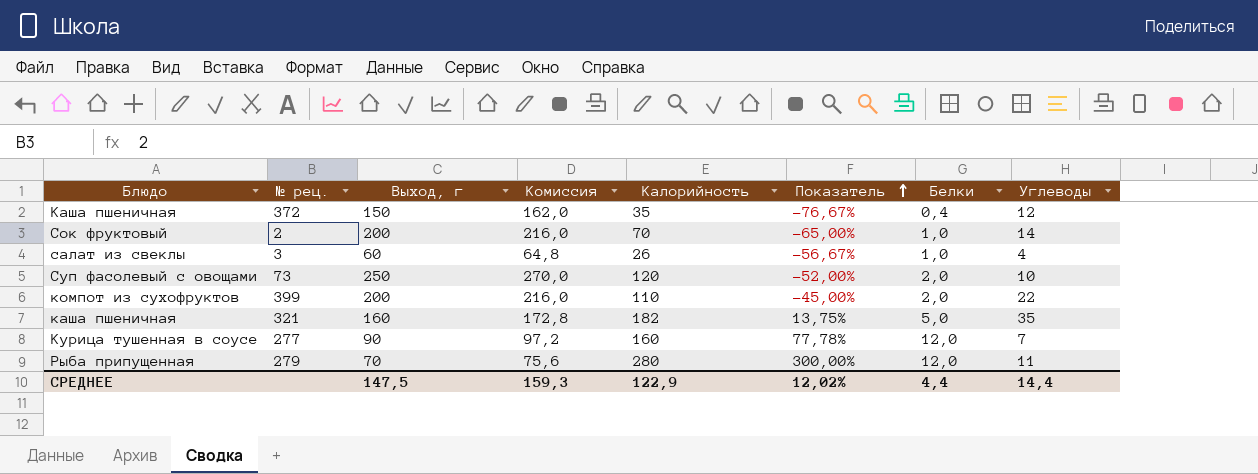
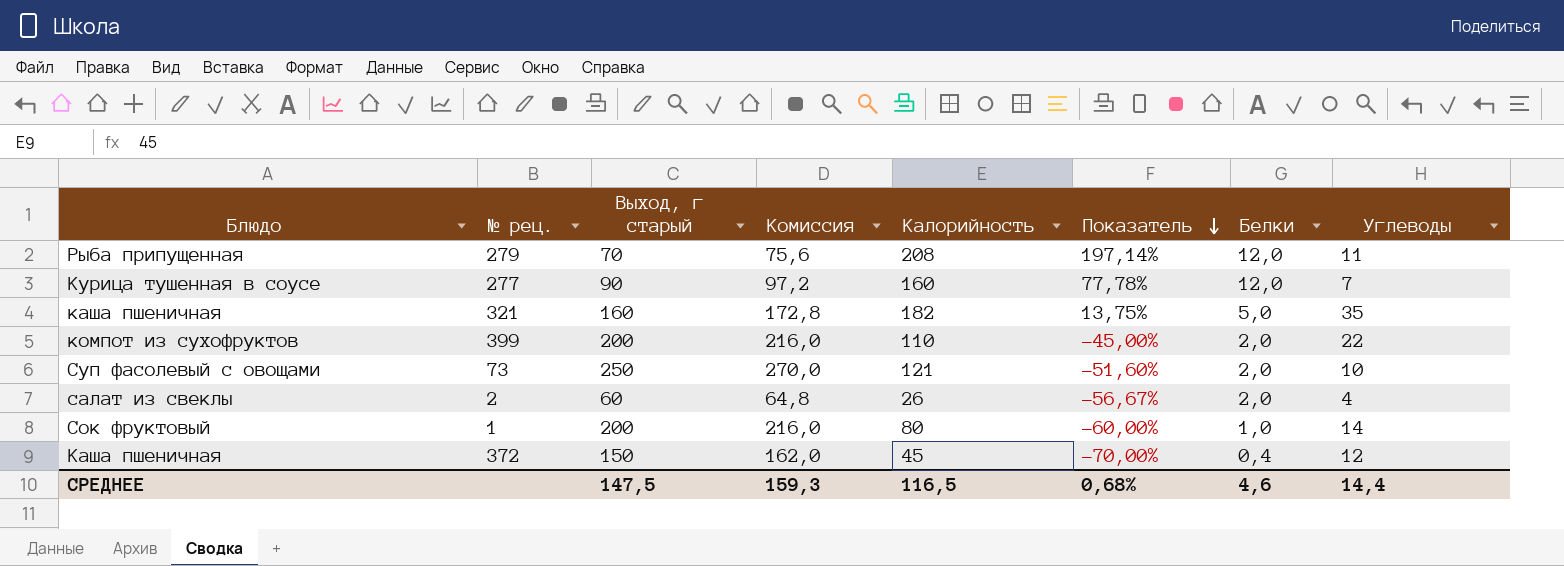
row order: Показатель ascending -> Показатель descending
column name: Выход, г -> Выход, г старый
Рыба припущенная | Калорийность: 280 -> 208
Рыба припущенная | Показатель: 300,00% -> 197,14%
Суп фасолевый с овощами | Калорийность: 120 -> 121
Суп фасолевый с овощами | Показатель: -52,00% -> -51,60%
салат из свеклы | № рец.: 3 -> 2
салат из свеклы | Белки: 1,0 -> 2,0
Сок фруктовый | № рец.: 2 -> 1
Сок фруктовый | Калорийность: 70 -> 80
Сок фруктовый | Показатель: -65,00% -> -60,00%
Каша пшеничная | Калорийность: 35 -> 45
Каша пшеничная | Показатель: -76,67% -> -70,00%
СРЕДНЕЕ | Калорийность: 122,9 -> 116,5
СРЕДНЕЕ | Показатель: 12,02% -> 0,68%
СРЕДНЕЕ | Белки: 4,4 -> 4,6

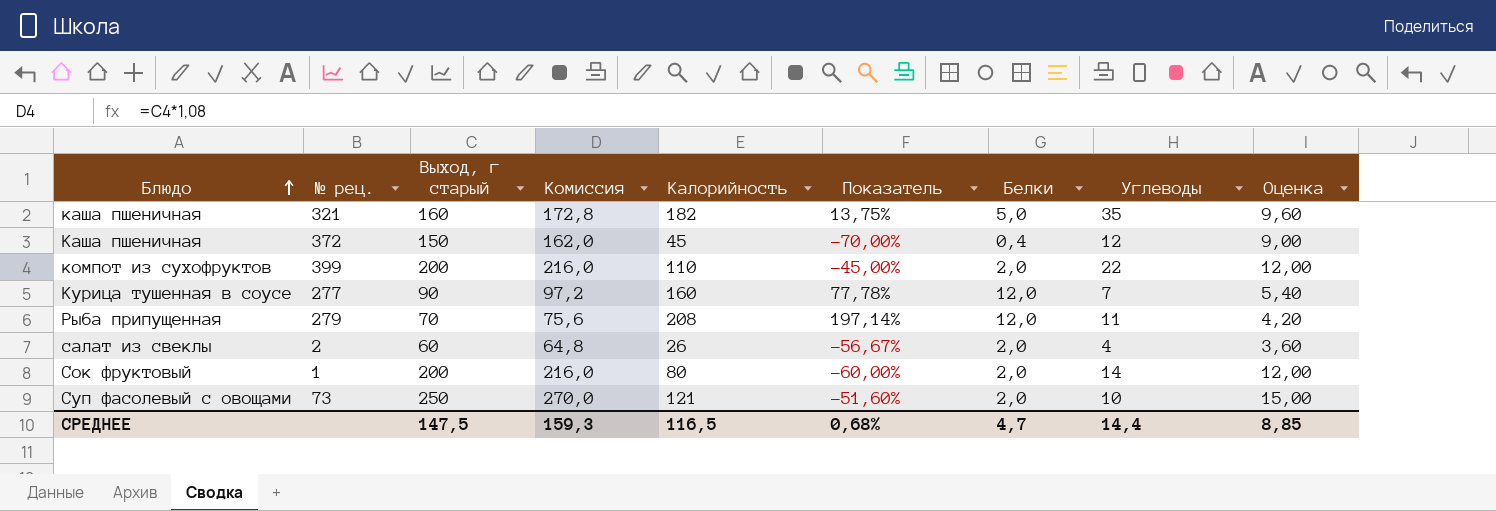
row order: Показатель descending -> Блюдо ascending
column Оценка | formula: none -> [Выход, г старый] * 0,06
Сок фруктовый | Белки: 1,0 -> 2,0
СРЕДНЕЕ | Белки: 4,6 -> 4,7

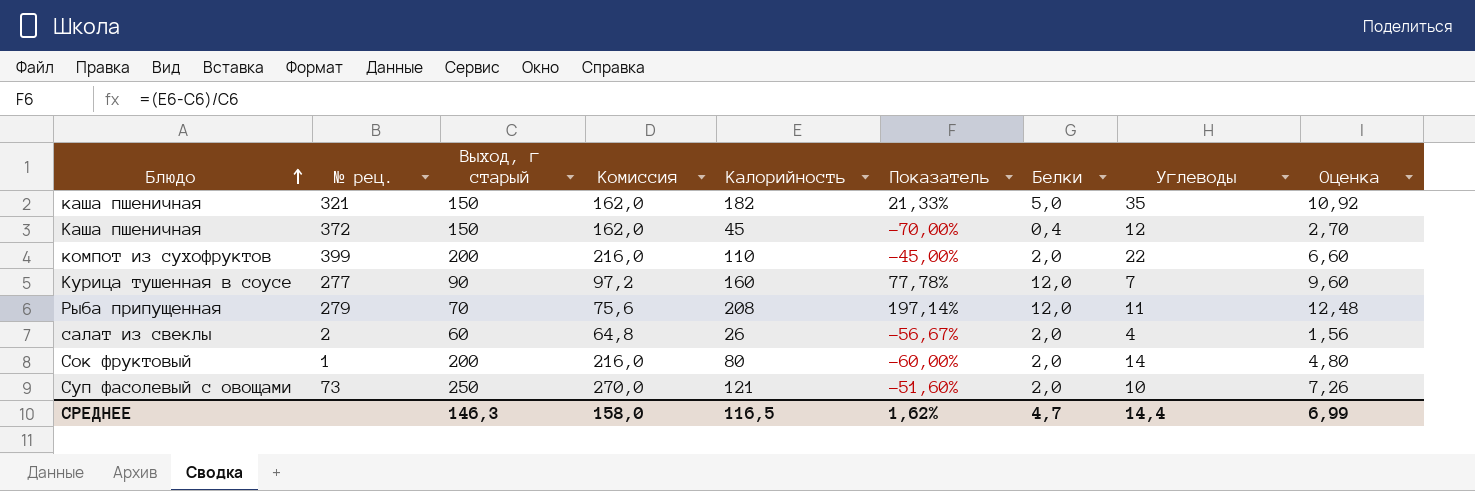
column Оценка | formula: [Выход, г старый] * 0,06 -> [Калорийность] * 0,06
каша пшеничная | Выход, г старый: 160 -> 150
каша пшеничная | Комиссия: 172,8 -> 162,0
каша пшеничная | Показатель: 13,75% -> 21,33%
СРЕДНЕЕ | Выход, г старый: 147,5 -> 146,3
СРЕДНЕЕ | Комиссия: 159,3 -> 158,0
СРЕДНЕЕ | Показатель: 0,68% -> 1,62%
СРЕДНЕЕ | Оценка: 8,85 -> 6,99

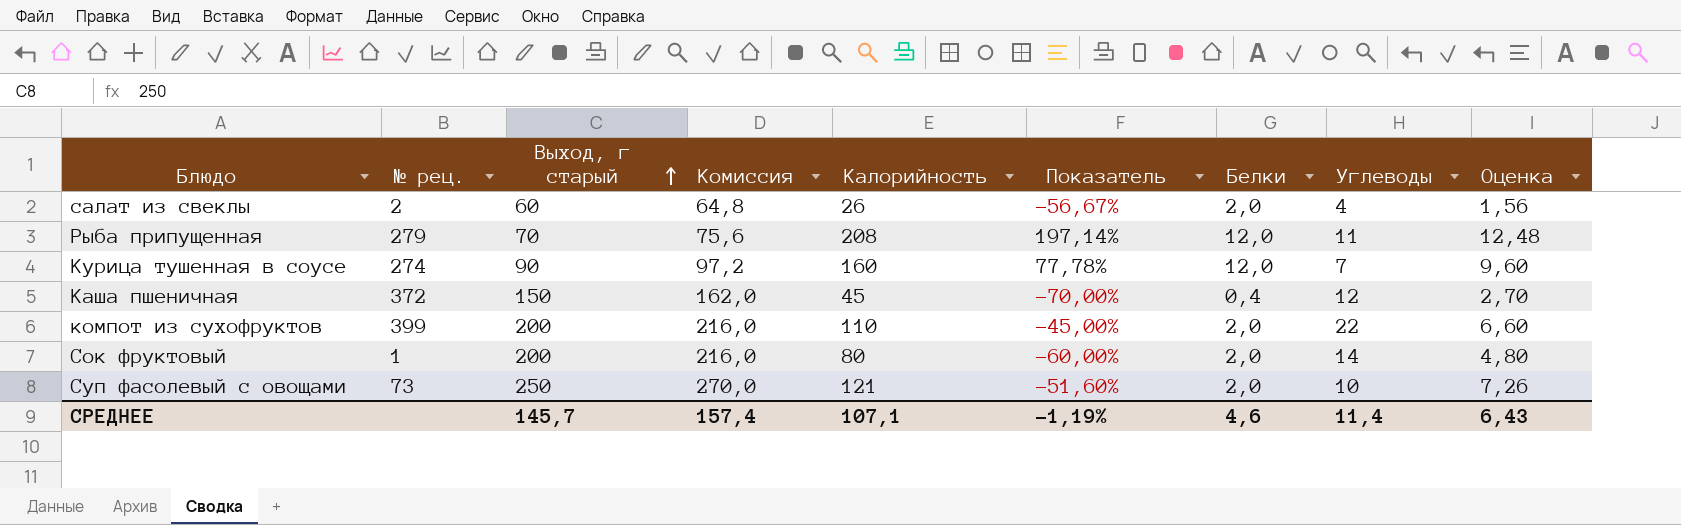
row order: Блюдо ascending -> Выход, г старый ascending
row каша пшеничная: 321 | 150 | 162,0 | 182 | 21,33% | 5,0 | 35 | 10,92 -> none
Курица тушенная в соусе | № рец.: 277 -> 274
СРЕДНЕЕ | Выход, г старый: 146,3 -> 145,7
СРЕДНЕЕ | Комиссия: 158,0 -> 157,4
СРЕДНЕЕ | Калорийность: 116,5 -> 107,1
СРЕДНЕЕ | Показатель: 1,62% -> -1,19%
СРЕДНЕЕ | Белки: 4,7 -> 4,6
СРЕДНЕЕ | Углеводы: 14,4 -> 11,4
СРЕДНЕЕ | Оценка: 6,99 -> 6,43

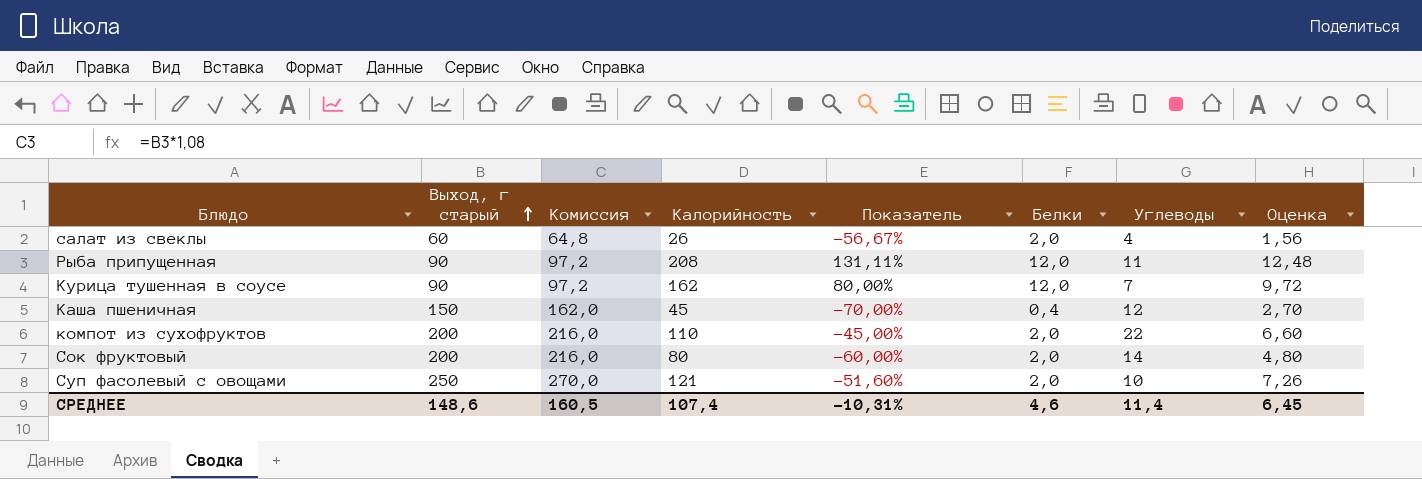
column № рец. | position: 2 -> none
Рыба припущенная | Выход, г старый: 70 -> 90
Рыба припущенная | Комиссия: 75,6 -> 97,2
Рыба припущенная | Показатель: 197,14% -> 131,11%
Курица тушенная в соусе | Калорийность: 160 -> 162
Курица тушенная в соусе | Показатель: 77,78% -> 80,00%
Курица тушенная в соусе | Оценка: 9,60 -> 9,72
СРЕДНЕЕ | Выход, г старый: 145,7 -> 148,6
СРЕДНЕЕ | Комиссия: 157,4 -> 160,5
СРЕДНЕЕ | Калорийность: 107,1 -> 107,4
СРЕДНЕЕ | Показатель: -1,19% -> -10,31%
СРЕДНЕЕ | Оценка: 6,43 -> 6,45

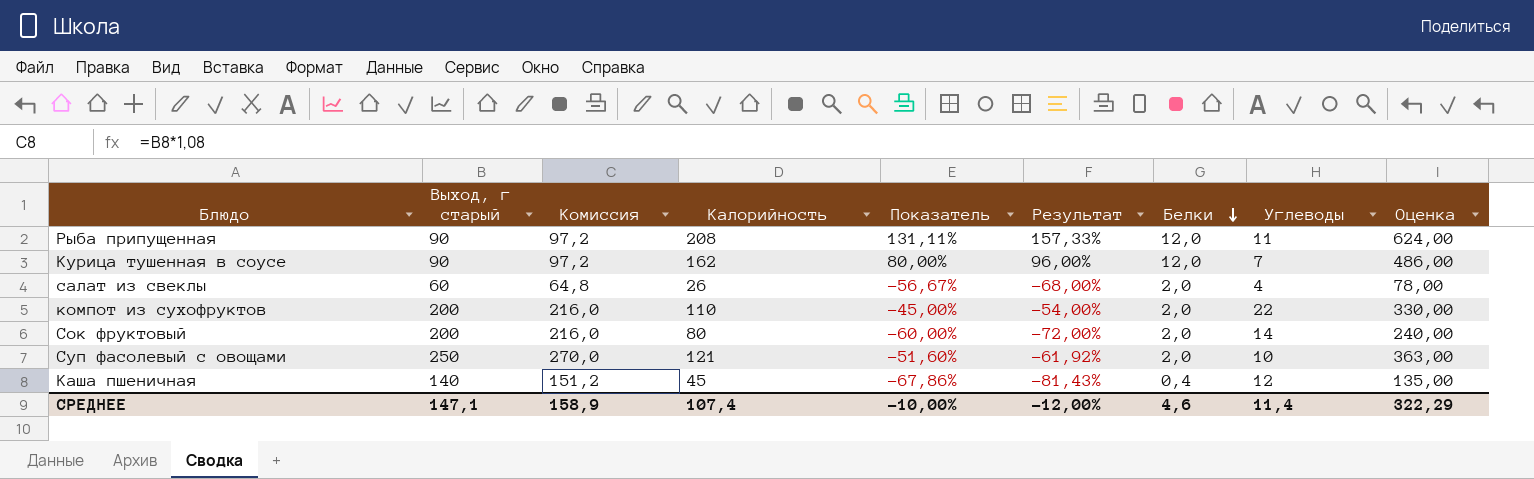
row order: Выход, г старый ascending -> Белки descending
column Результат | formula: none -> [Показатель] * 1,2
column Оценка | formula: [Калорийность] * 0,06 -> [Калорийность] * 3
Каша пшеничная | Выход, г старый: 150 -> 140
Каша пшеничная | Комиссия: 162,0 -> 151,2
Каша пшеничная | Показатель: -70,00% -> -67,86%
СРЕДНЕЕ | Выход, г старый: 148,6 -> 147,1
СРЕДНЕЕ | Комиссия: 160,5 -> 158,9
СРЕДНЕЕ | Показатель: -10,31% -> -10,00%
СРЕДНЕЕ | Оценка: 6,45 -> 322,29

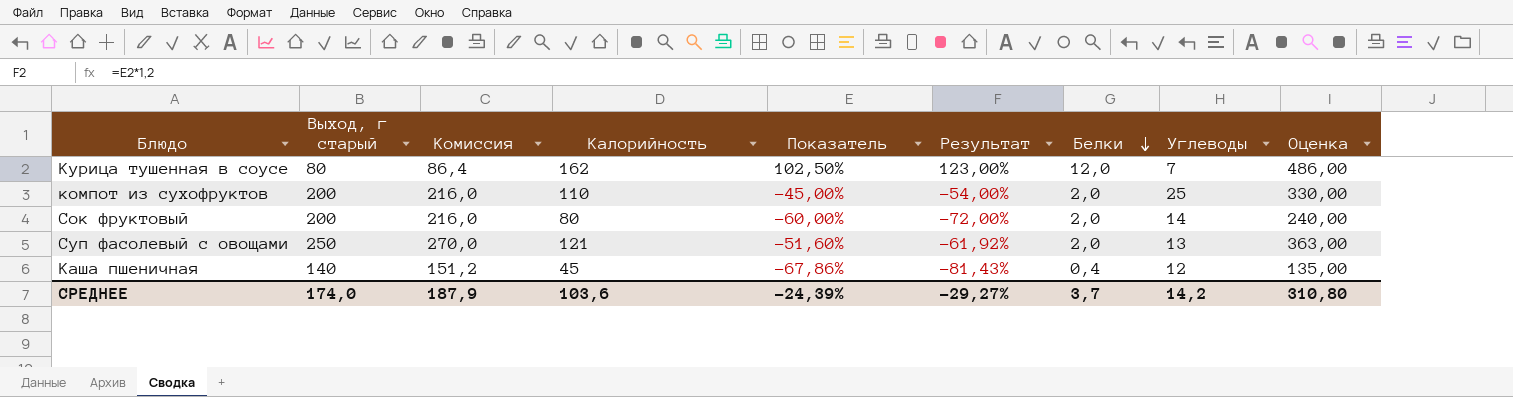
row Рыба припущенная: 90 | 97,2 | 208 | 131,11% | 157,33% | 12,0 | 11 | 624,00 -> none
row салат из свеклы: 60 | 64,8 | 26 | -56,67% | -68,00% | 2,0 | 4 | 78,00 -> none
Курица тушенная в соусе | Выход, г старый: 90 -> 80
Курица тушенная в соусе | Комиссия: 97,2 -> 86,4
Курица тушенная в соусе | Показатель: 80,00% -> 102,50%
Курица тушенная в соусе | Результат: 96,00% -> 123,00%
компот из сухофруктов | Углеводы: 22 -> 25
Суп фасолевый с овощами | Углеводы: 10 -> 13
СРЕДНЕЕ | Выход, г старый: 147,1 -> 174,0
СРЕДНЕЕ | Комиссия: 158,9 -> 187,9
СРЕДНЕЕ | Калорийность: 107,4 -> 103,6
СРЕДНЕЕ | Показатель: -10,00% -> -24,39%
СРЕДНЕЕ | Результат: -12,00% -> -29,27%
СРЕДНЕЕ | Белки: 4,6 -> 3,7
СРЕДНЕЕ | Углеводы: 11,4 -> 14,2
СРЕДНЕЕ | Оценка: 322,29 -> 310,80

